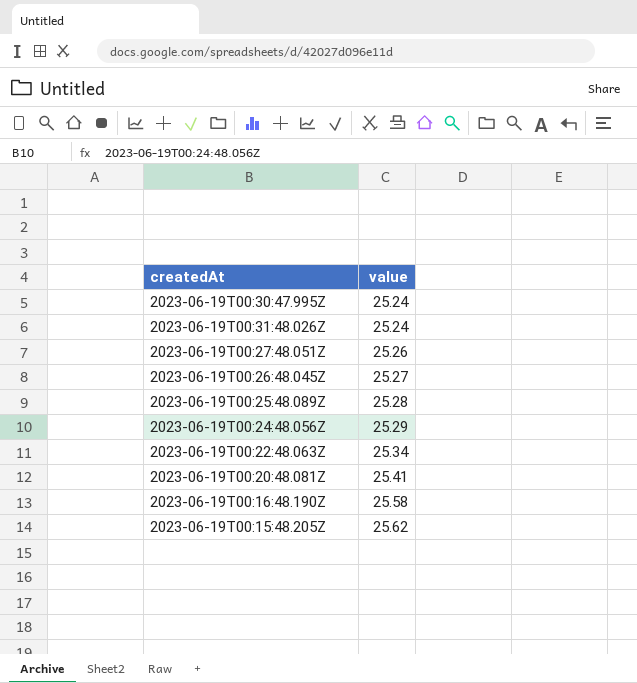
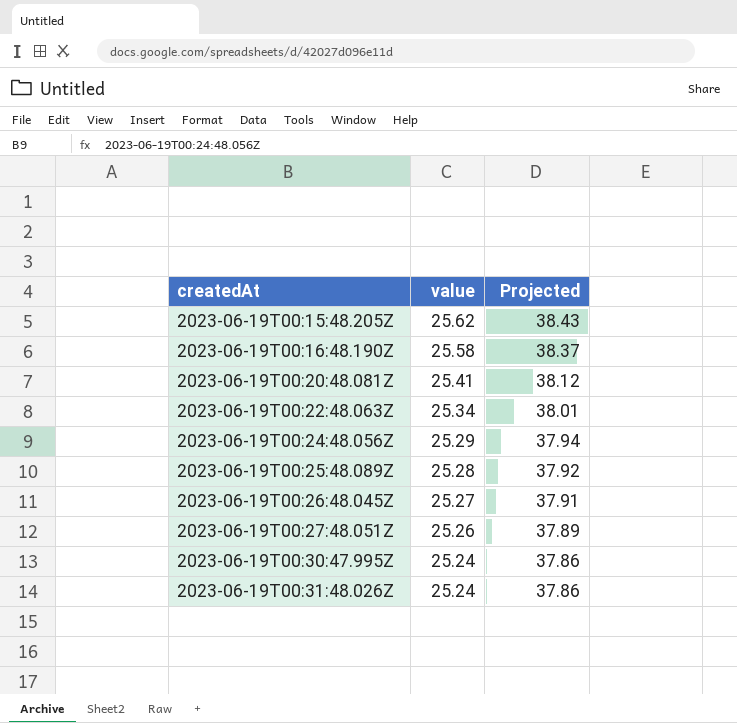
row order: value ascending -> createdAt ascending
column Projected | formula: none -> [value] * 1.5

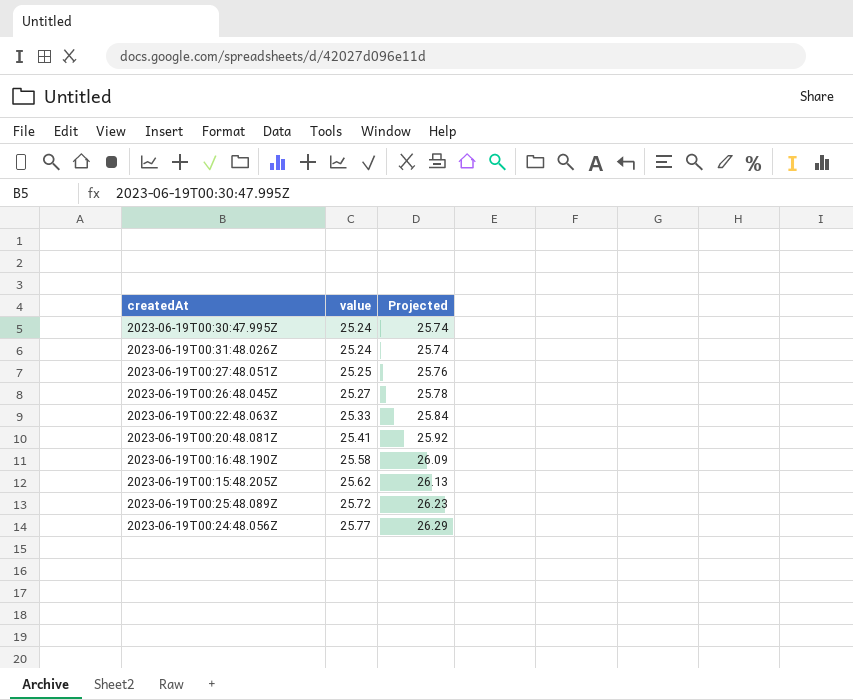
row order: createdAt ascending -> value ascending
column Projected | formula: [value] * 1.5 -> [value] * 1.02
2023-06-19T00:27:48.051Z | value: 25.26 -> 25.25
2023-06-19T00:22:48.063Z | value: 25.34 -> 25.33
2023-06-19T00:25:48.089Z | value: 25.28 -> 25.72
2023-06-19T00:24:48.056Z | value: 25.29 -> 25.77

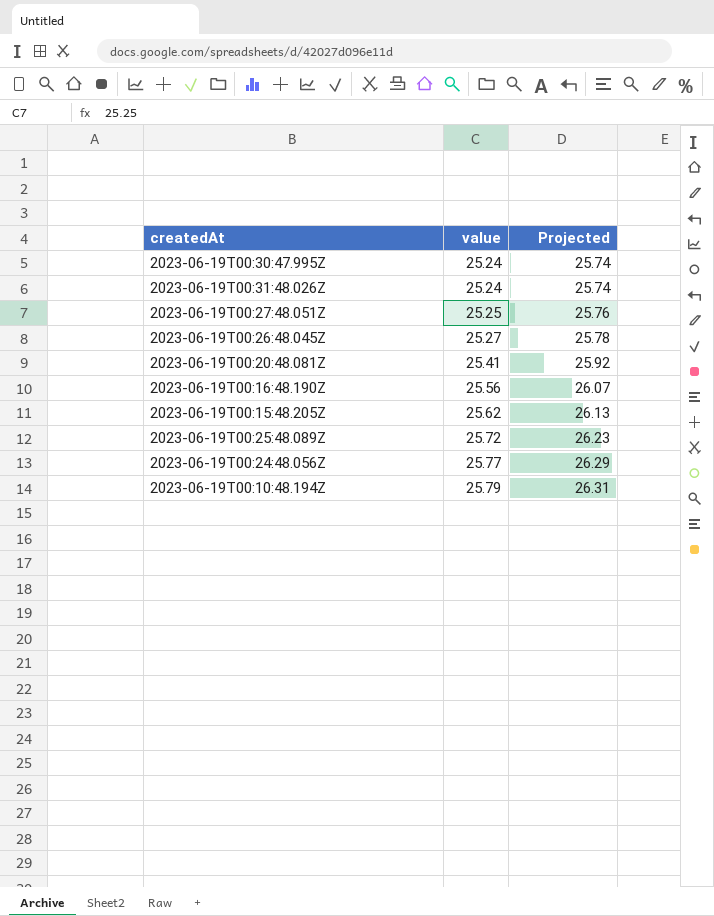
row 2023-06-19T00:22:48.063Z: 25.33 | 25.84 -> none
2023-06-19T00:16:48.190Z | value: 25.58 -> 25.56
2023-06-19T00:16:48.190Z | Projected: 26.09 -> 26.07
row 2023-06-19T00:10:48.194Z: none -> 25.79 | 26.31

